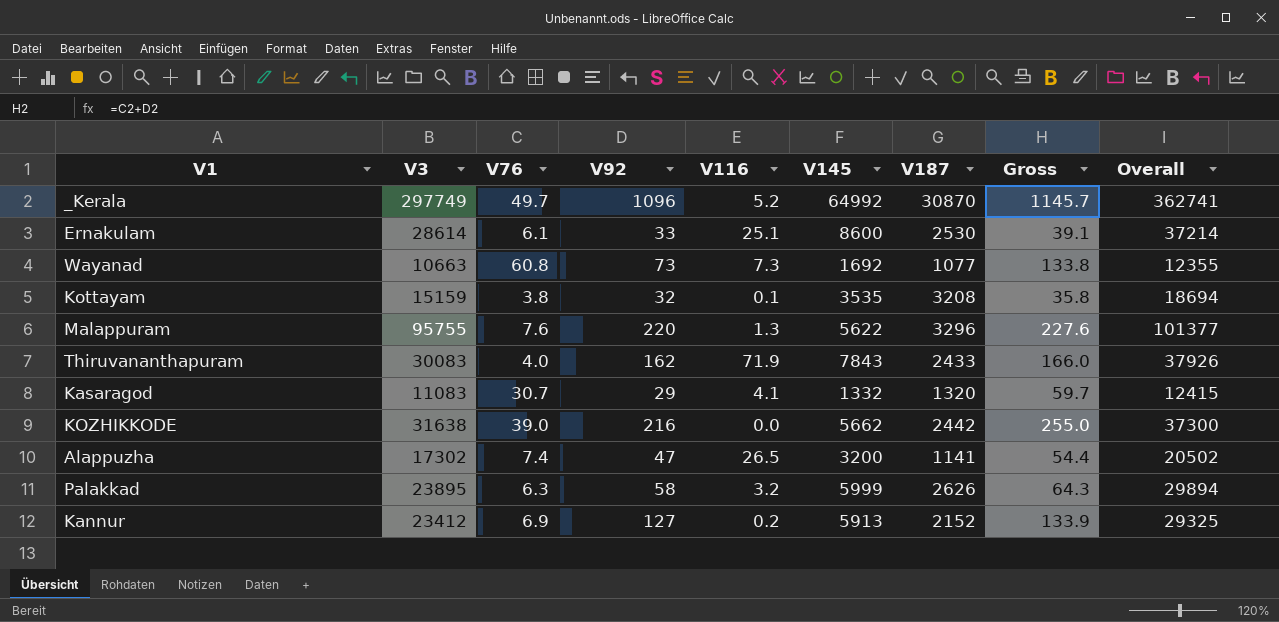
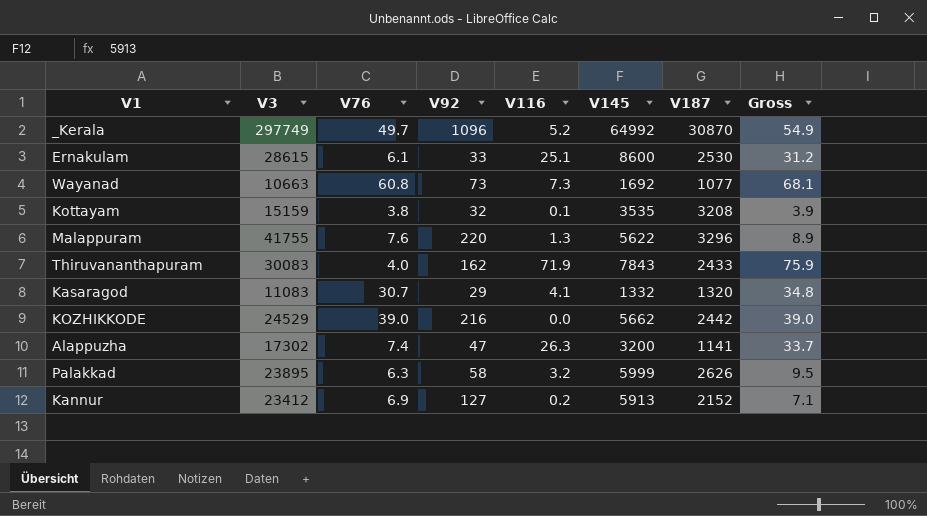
column Overall | formula: [V3] + [V145] -> none
column Gross | formula: [V76] + [V92] -> [V76] + [V116]
Ernakulam | V3: 28614 -> 28615
Malappuram | V3: 95755 -> 41755
KOZHIKKODE | V3: 31638 -> 24529
Alappuzha | V116: 26.5 -> 26.3

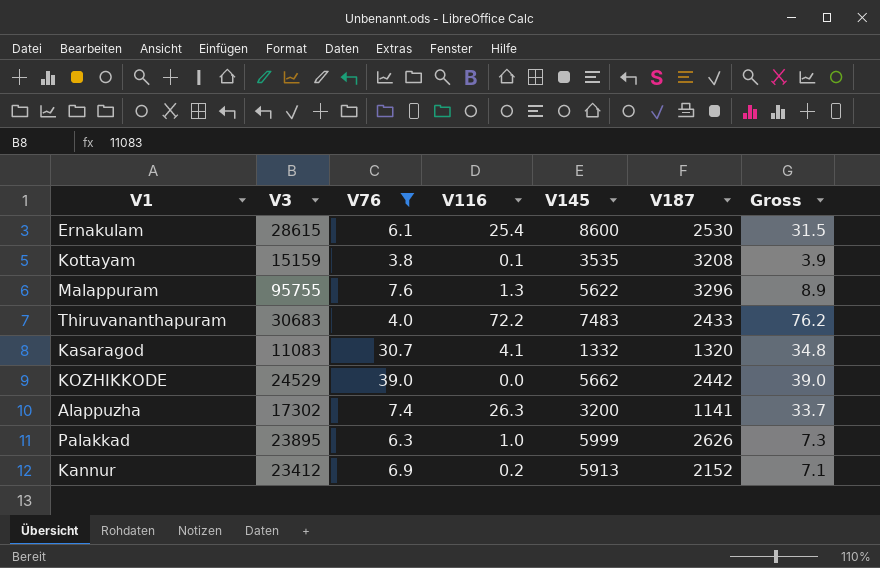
filter: none -> V76 <= 39.0
column V92 | position: 4 -> none
Ernakulam | V116: 25.1 -> 25.4
Ernakulam | Gross: 31.2 -> 31.5
Malappuram | V3: 41755 -> 95755
Thiruvananthapuram | V3: 30083 -> 30683
Thiruvananthapuram | V116: 71.9 -> 72.2
Thiruvananthapuram | V145: 7843 -> 7483
Thiruvananthapuram | Gross: 75.9 -> 76.2
Palakkad | V116: 3.2 -> 1.0
Palakkad | Gross: 9.5 -> 7.3

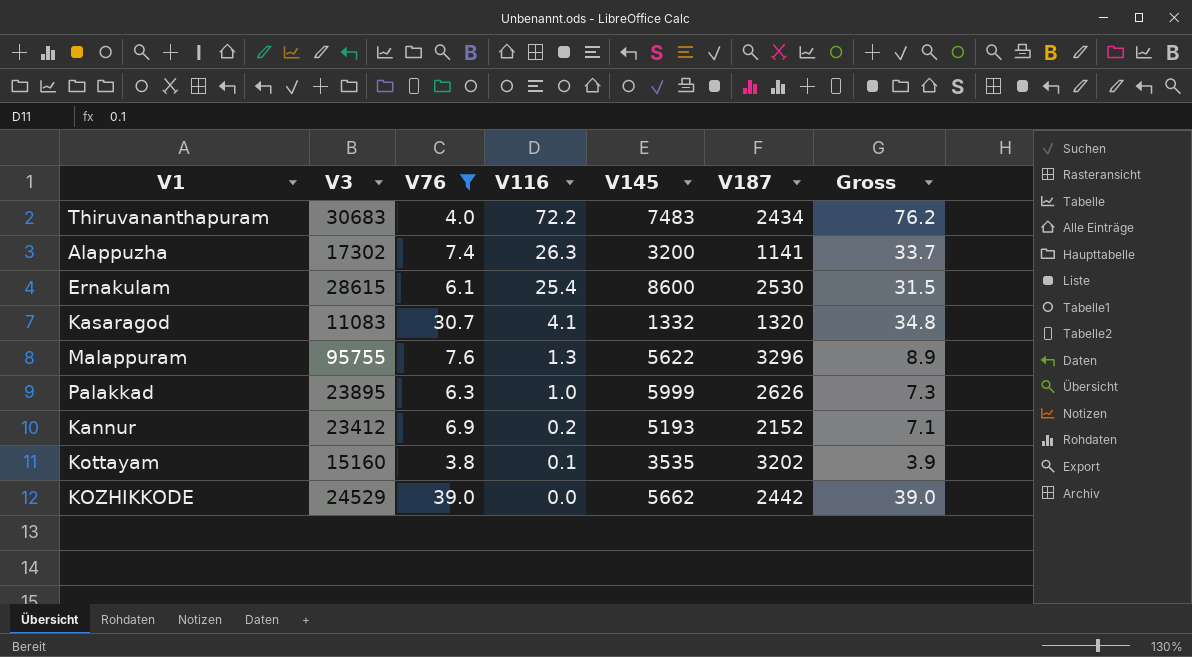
row order: none -> V116 descending
Thiruvananthapuram | V187: 2433 -> 2434
Kannur | V145: 5913 -> 5193
Kottayam | V3: 15159 -> 15160
Kottayam | V187: 3208 -> 3202

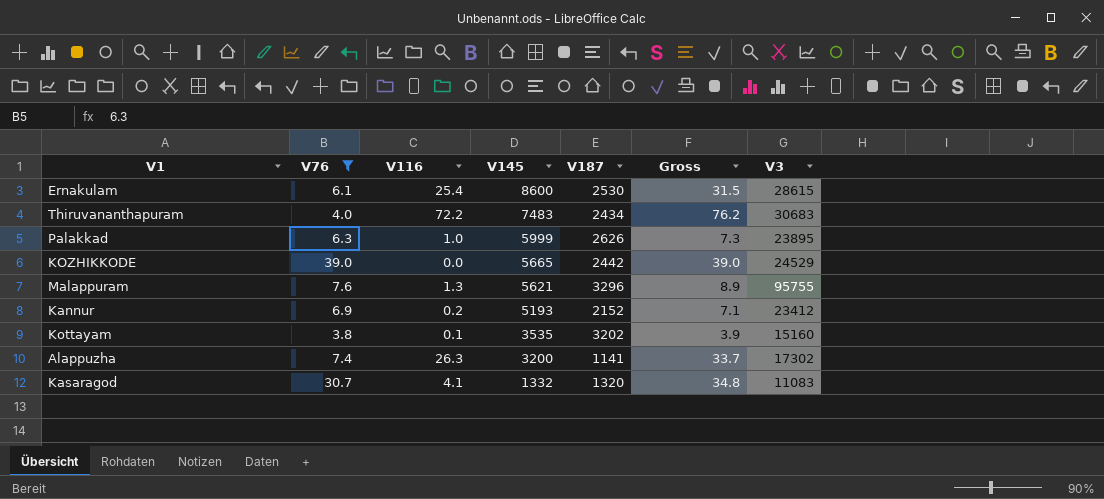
row order: V116 descending -> V145 descending
column V3 | position: 2 -> 7
KOZHIKKODE | V145: 5662 -> 5665
Malappuram | V145: 5622 -> 5621

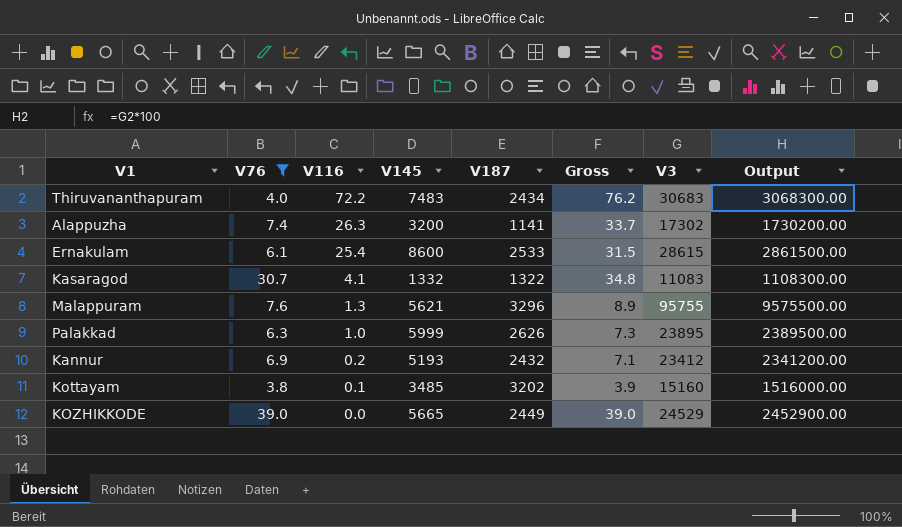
row order: V145 descending -> V116 descending
column Output | formula: none -> [V3] * 100
Ernakulam | V187: 2530 -> 2533
Kasaragod | V187: 1320 -> 1322
Kannur | V187: 2152 -> 2432
Kottayam | V145: 3535 -> 3485
KOZHIKKODE | V187: 2442 -> 2449

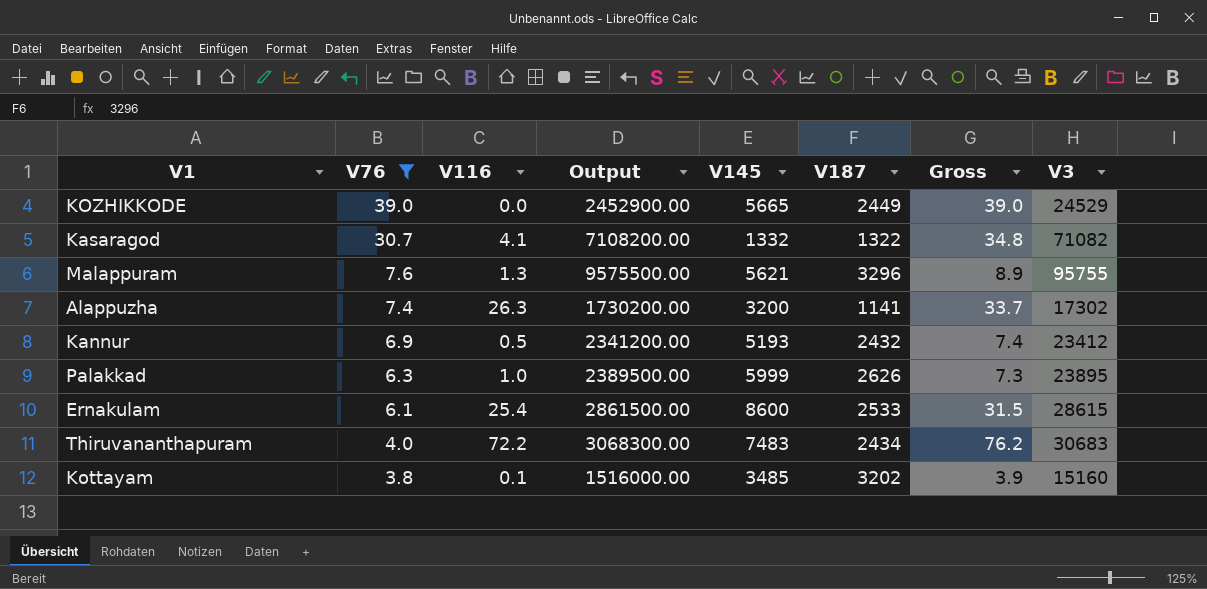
row order: V116 descending -> V76 descending
column Output | position: 8 -> 4
Kasaragod | Output: 1108300.00 -> 7108200.00
Kasaragod | V3: 11083 -> 71082
Kannur | V116: 0.2 -> 0.5
Kannur | Gross: 7.1 -> 7.4

